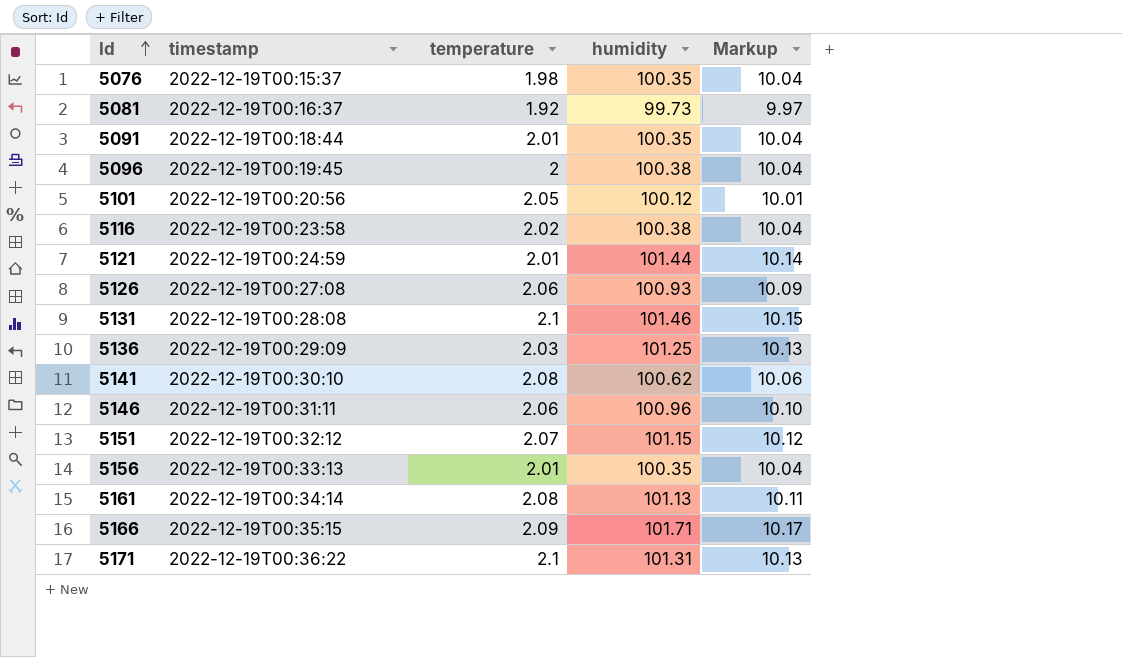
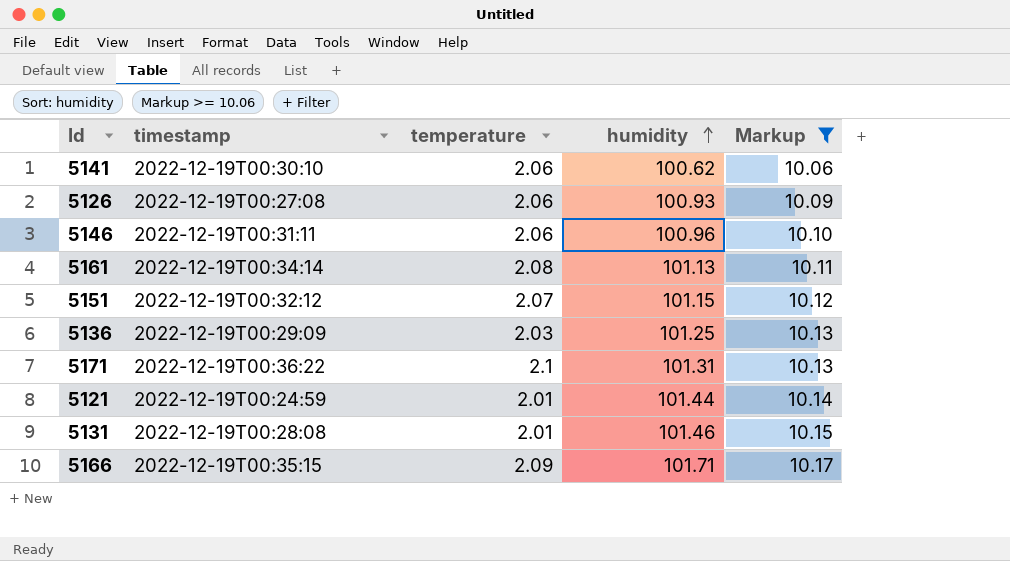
filter: none -> Markup >= 10.06
row order: Id ascending -> humidity ascending
5141 | temperature: 2.08 -> 2.06
5131 | temperature: 2.1 -> 2.01

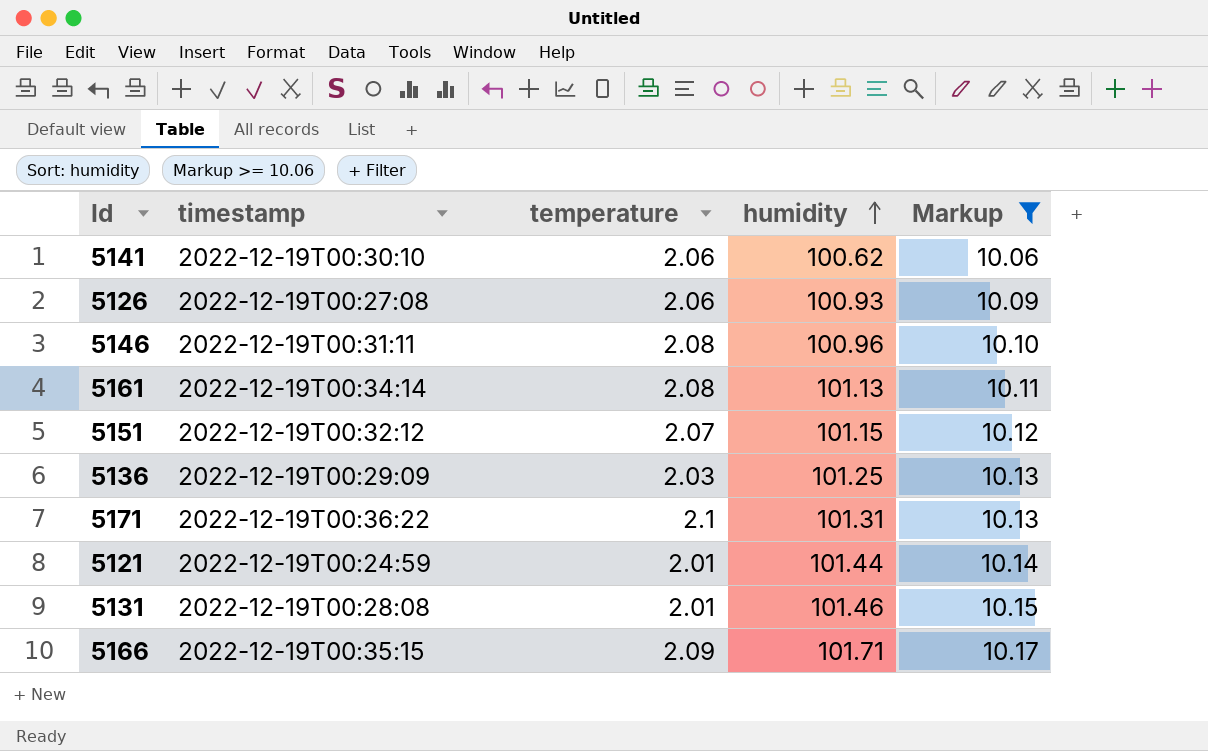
5146 | temperature: 2.06 -> 2.08

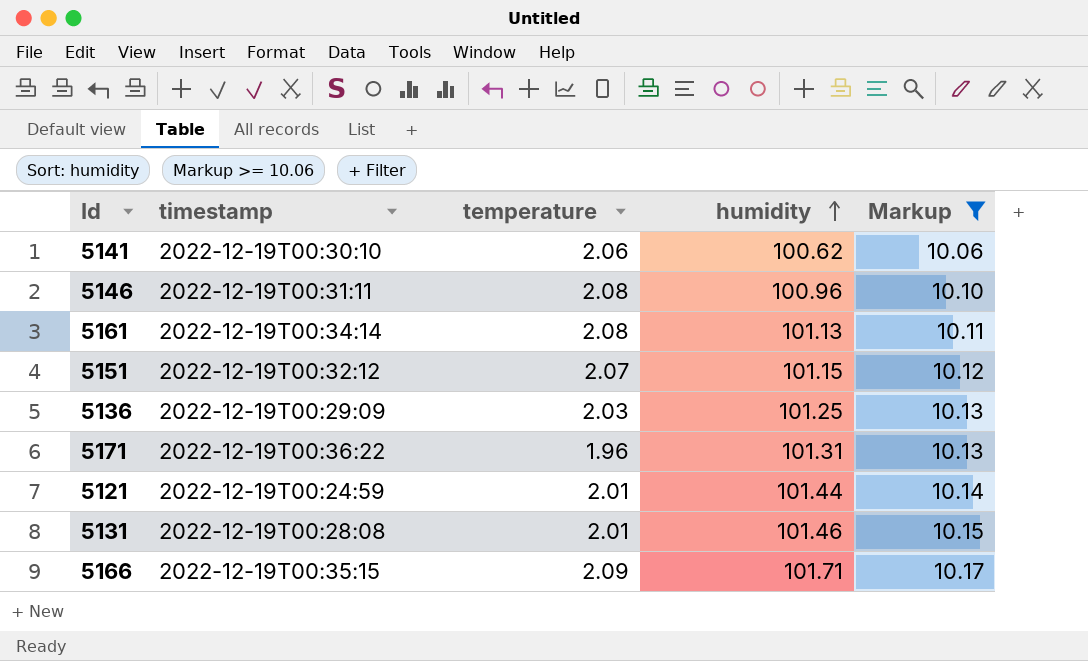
row 5126: 2022-12-19T00:27:08 | 2.06 | 100.93 | 10.09 -> none
5171 | temperature: 2.1 -> 1.96

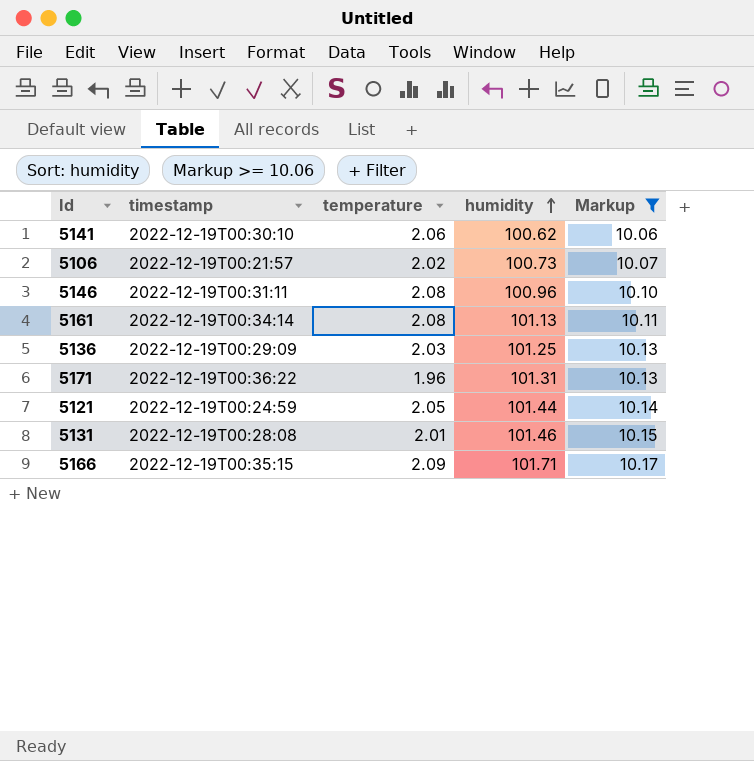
row 5151: 2022-12-19T00:32:12 | 2.07 | 101.15 | 10.12 -> none
row 5106: none -> 2022-12-19T00:21:57 | 2.02 | 100.73 | 10.07
5121 | temperature: 2.01 -> 2.05

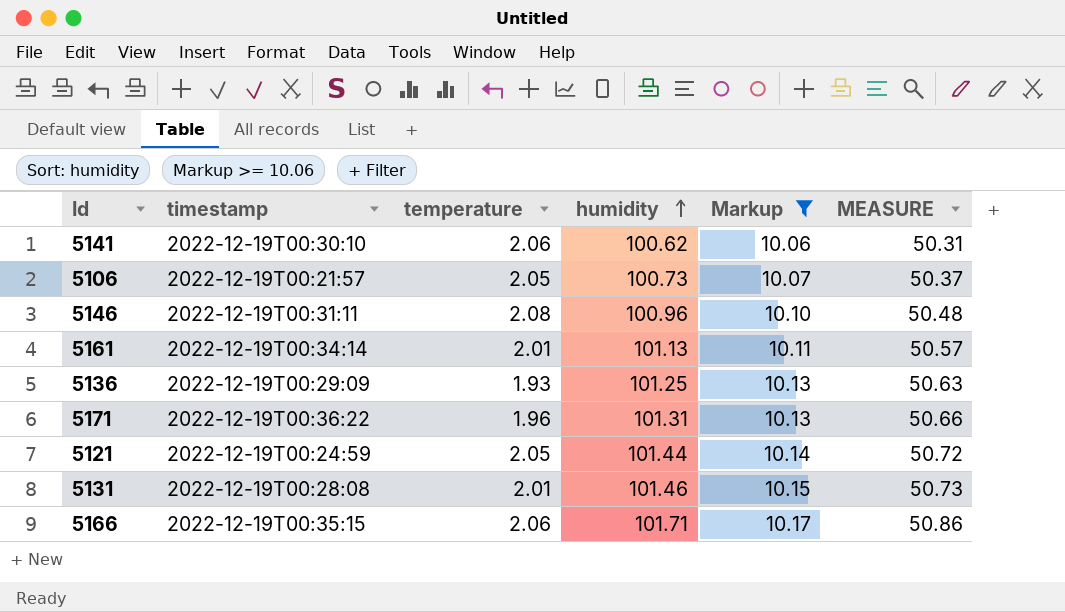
column MEASURE | formula: none -> [humidity] * 0.5
5106 | temperature: 2.02 -> 2.05
5161 | temperature: 2.08 -> 2.01
5136 | temperature: 2.03 -> 1.93
5166 | temperature: 2.09 -> 2.06

